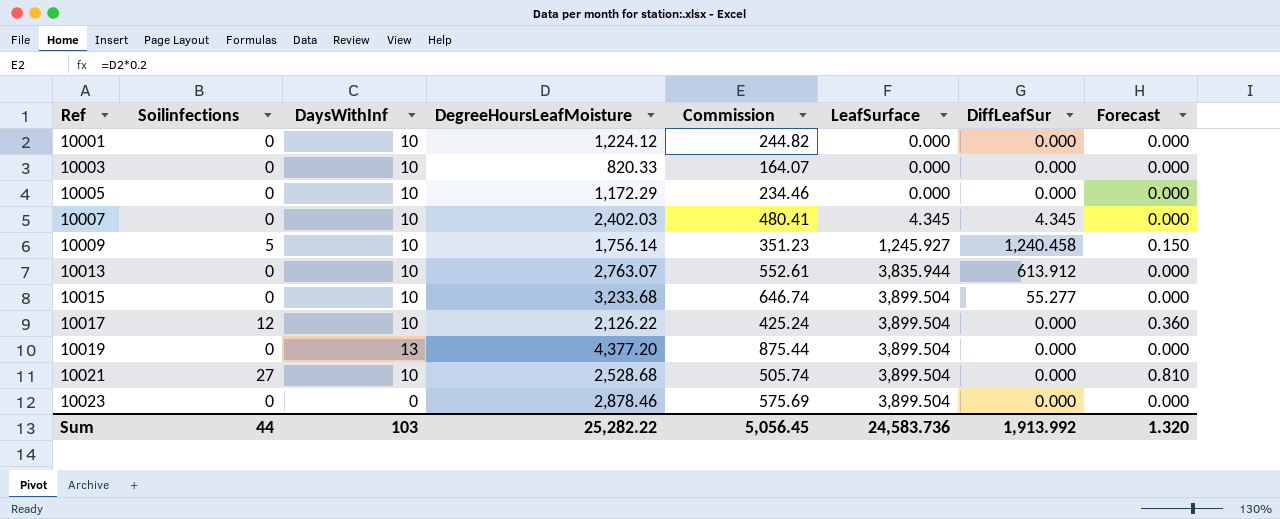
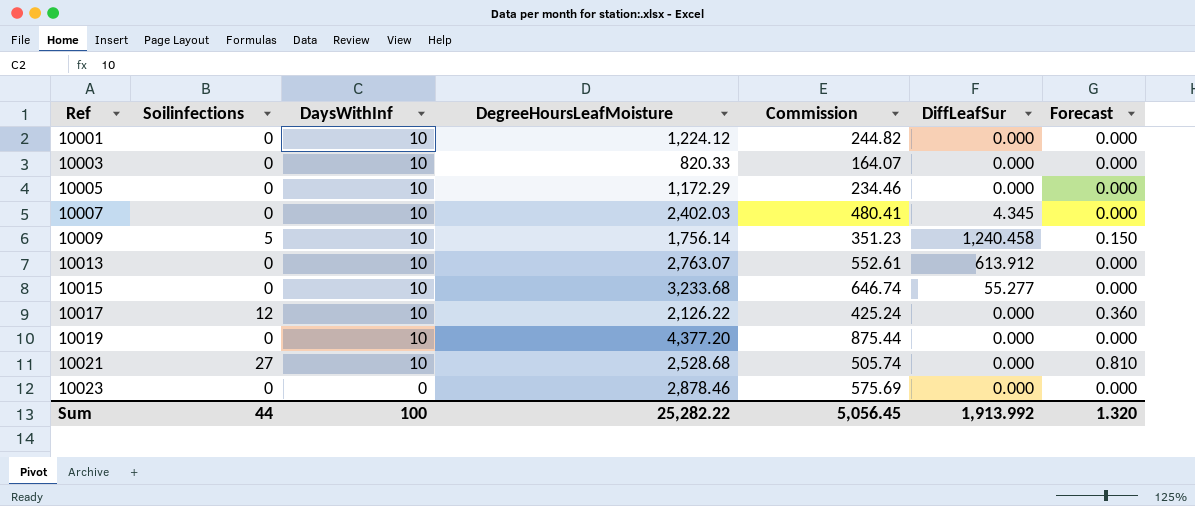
column LeafSurface | position: 6 -> none
10019 | DaysWithInf: 13 -> 10
Sum | DaysWithInf: 103 -> 100

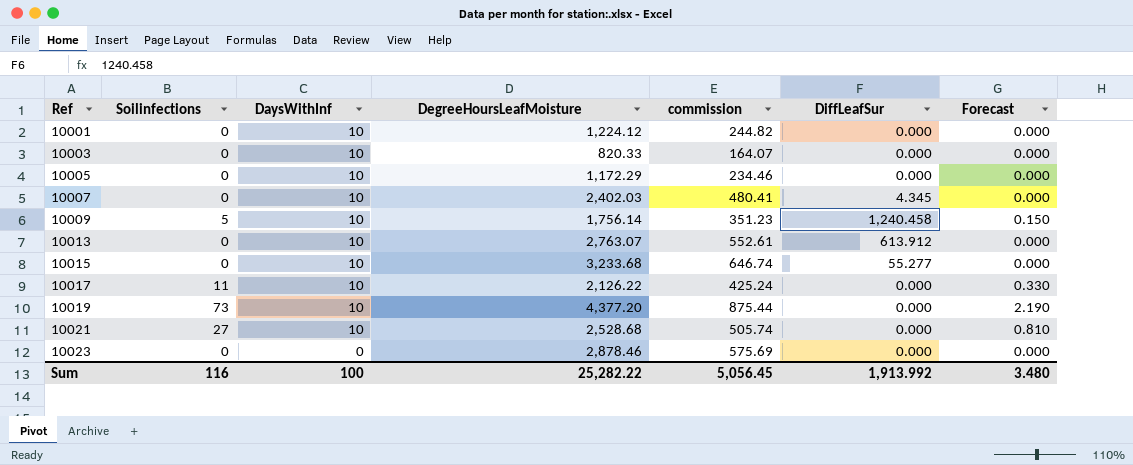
column name: Commission -> commission
10017 | Soilinfections: 12 -> 11
10017 | Forecast: 0.360 -> 0.330
10019 | Soilinfections: 0 -> 73
10019 | Forecast: 0.000 -> 2.190
Sum | Soilinfections: 44 -> 116
Sum | Forecast: 1.320 -> 3.480

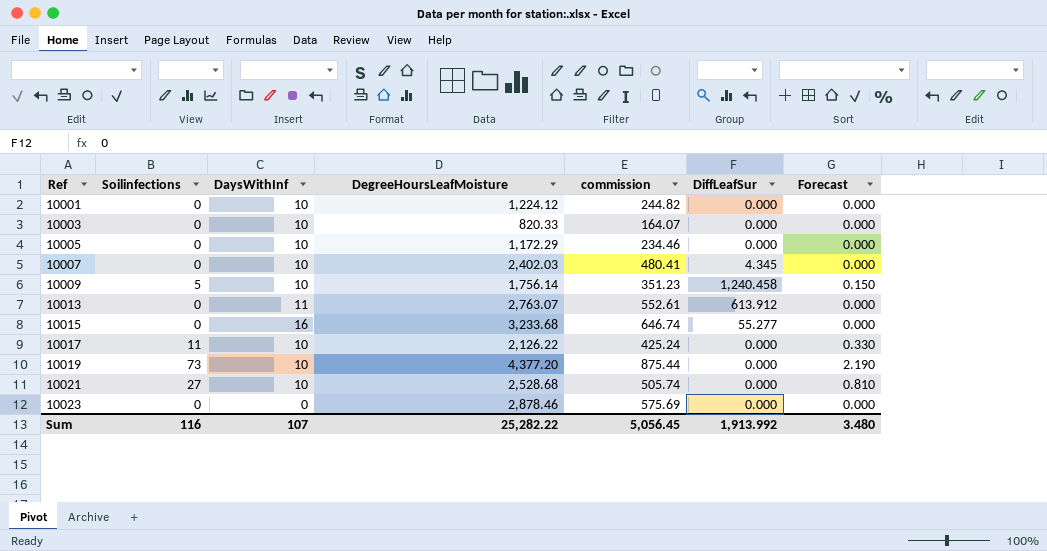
10013 | DaysWithInf: 10 -> 11
10015 | DaysWithInf: 10 -> 16
Sum | DaysWithInf: 100 -> 107

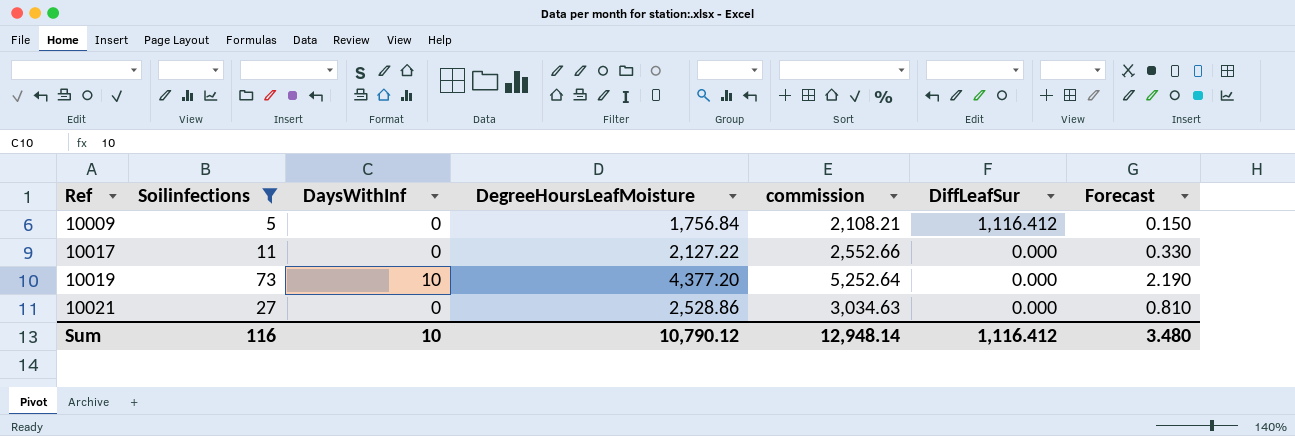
filter: none -> Soilinfections != 0
column commission | formula: [DegreeHoursLeafMoisture] * 0.2 -> [DegreeHoursLeafMoisture] * 1.2
10009 | DaysWithInf: 10 -> 0
10009 | DegreeHoursLeafMoisture: 1,756.14 -> 1,756.84
10009 | DiffLeafSur: 1,240.458 -> 1,116.412
10017 | DaysWithInf: 10 -> 0
10017 | DegreeHoursLeafMoisture: 2,126.22 -> 2,127.22
10021 | DaysWithInf: 10 -> 0
10021 | DegreeHoursLeafMoisture: 2,528.68 -> 2,528.86
Sum | DaysWithInf: 107 -> 10
Sum | DegreeHoursLeafMoisture: 25,282.22 -> 10,790.12
Sum | commission: 5,056.45 -> 12,948.14
Sum | DiffLeafSur: 1,913.992 -> 1,116.412

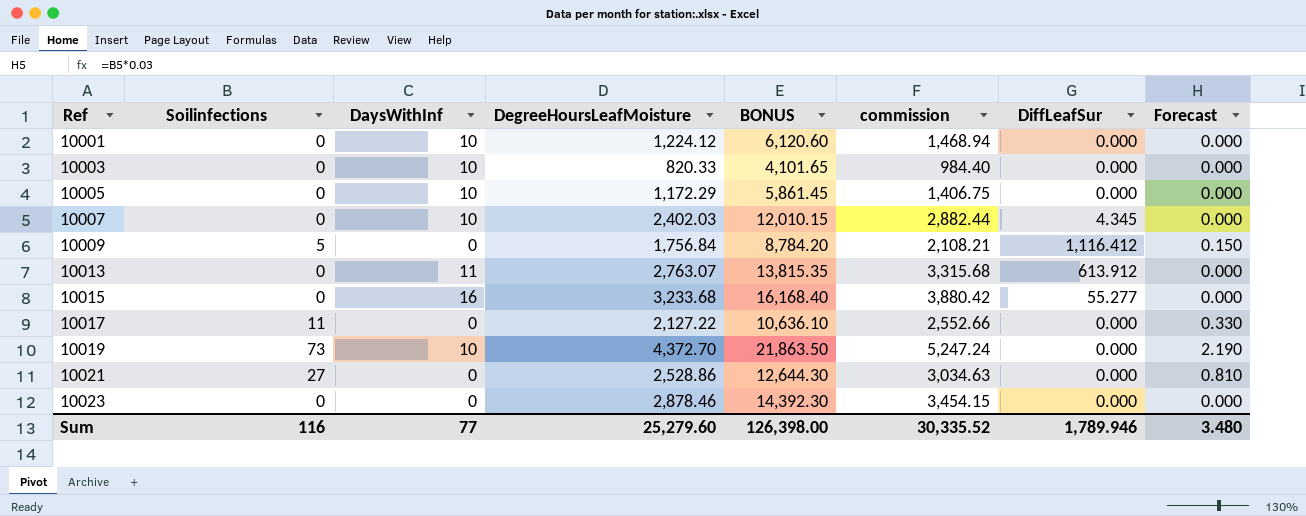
filter: Soilinfections != 0 -> none
column BONUS | formula: none -> [DegreeHoursLeafMoisture] * 5
10019 | DegreeHoursLeafMoisture: 4,377.20 -> 4,372.70
10019 | commission: 5,252.64 -> 5,247.24
Sum | DaysWithInf: 10 -> 77
Sum | DegreeHoursLeafMoisture: 10,790.12 -> 25,279.60
Sum | commission: 12,948.14 -> 30,335.52
Sum | DiffLeafSur: 1,116.412 -> 1,789.946

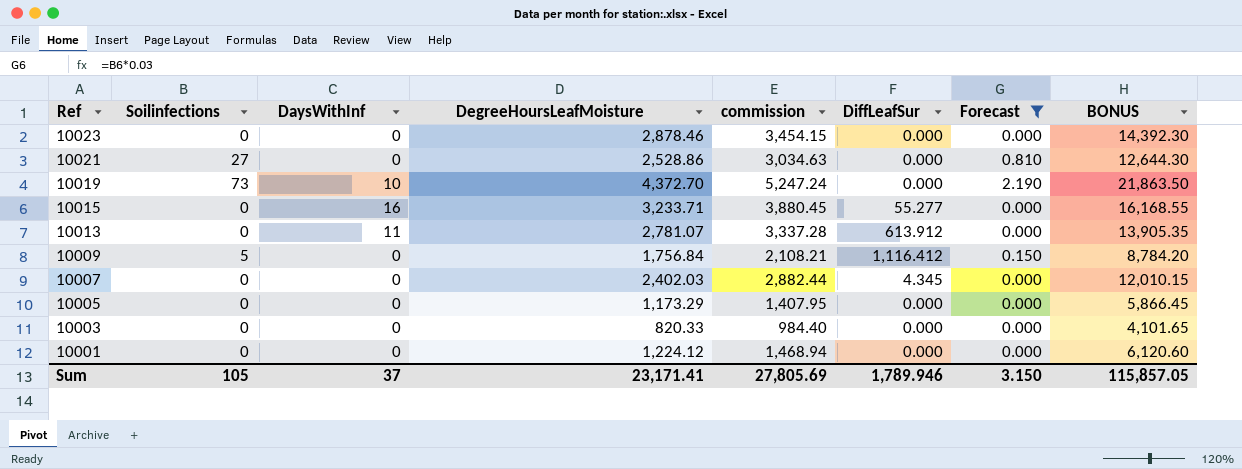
filter: none -> Forecast != 0.330
row order: Ref ascending -> Ref descending
column BONUS | position: 5 -> 8
10015 | DegreeHoursLeafMoisture: 3,233.68 -> 3,233.71
10015 | commission: 3,880.42 -> 3,880.45
10015 | BONUS: 16,168.40 -> 16,168.55
10013 | DegreeHoursLeafMoisture: 2,763.07 -> 2,781.07
10013 | commission: 3,315.68 -> 3,337.28
10013 | BONUS: 13,815.35 -> 13,905.35
10007 | DaysWithInf: 10 -> 0
10005 | DaysWithInf: 10 -> 0
10005 | DegreeHoursLeafMoisture: 1,172.29 -> 1,173.29
10005 | commission: 1,406.75 -> 1,407.95
10005 | BONUS: 5,861.45 -> 5,866.45
10003 | DaysWithInf: 10 -> 0
10001 | DaysWithInf: 10 -> 0
Sum | Soilinfections: 116 -> 105
Sum | DaysWithInf: 77 -> 37
Sum | DegreeHoursLeafMoisture: 25,279.60 -> 23,171.41
Sum | commission: 30,335.52 -> 27,805.69
Sum | Forecast: 3.480 -> 3.150
Sum | BONUS: 126,398.00 -> 115,857.05

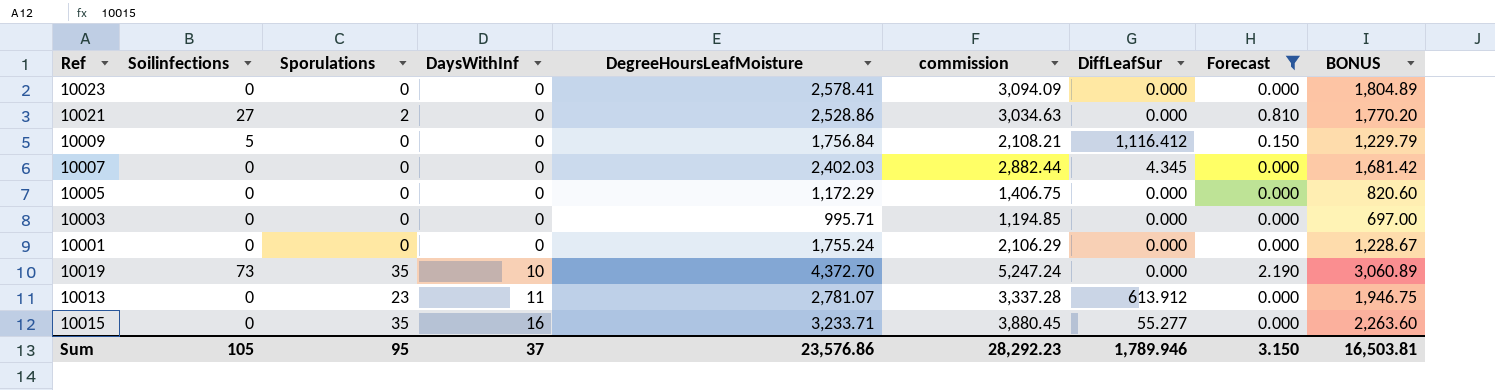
row order: Ref descending -> DaysWithInf ascending
column Sporulations | position: none -> 3
column BONUS | formula: [DegreeHoursLeafMoisture] * 5 -> [DegreeHoursLeafMoisture] * 0.7
10023 | DegreeHoursLeafMoisture: 2,878.46 -> 2,578.41
10023 | commission: 3,454.15 -> 3,094.09
10005 | DegreeHoursLeafMoisture: 1,173.29 -> 1,172.29
10005 | commission: 1,407.95 -> 1,406.75
10003 | DegreeHoursLeafMoisture: 820.33 -> 995.71
10003 | commission: 984.40 -> 1,194.85
10001 | DegreeHoursLeafMoisture: 1,224.12 -> 1,755.24
10001 | commission: 1,468.94 -> 2,106.29
Sum | DegreeHoursLeafMoisture: 23,171.41 -> 23,576.86
Sum | commission: 27,805.69 -> 28,292.23
Sum | BONUS: 115,857.05 -> 16,503.81

